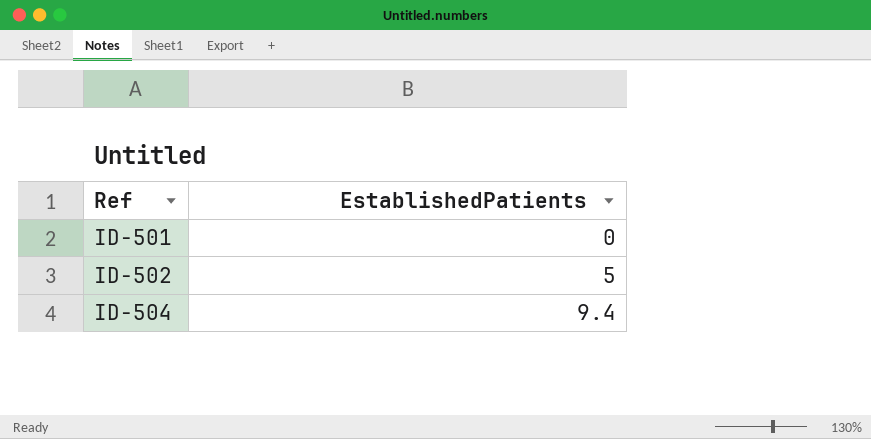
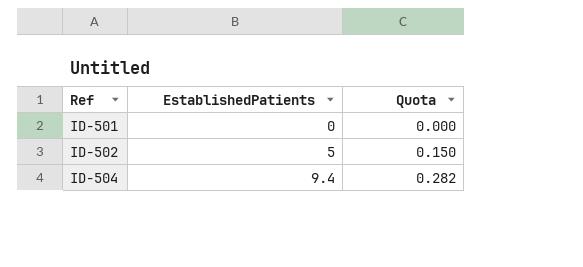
column Quota | formula: none -> [EstablishedPatients] * 0.03

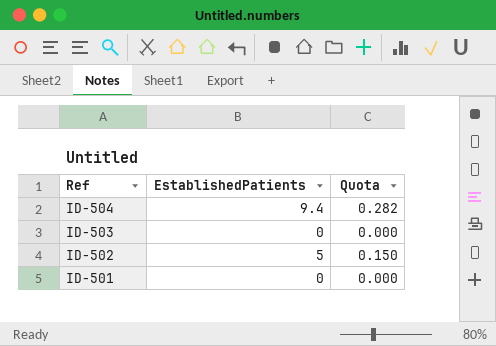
row order: Ref ascending -> Ref descending
row ID-503: none -> 0 | 0.000

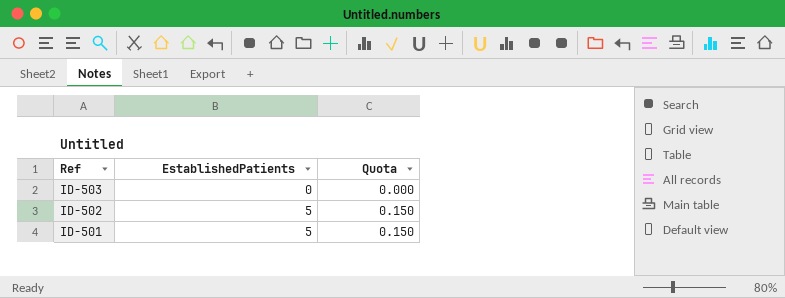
row ID-504: 9.4 | 0.282 -> none
ID-501 | EstablishedPatients: 0 -> 5
ID-501 | Quota: 0.000 -> 0.150

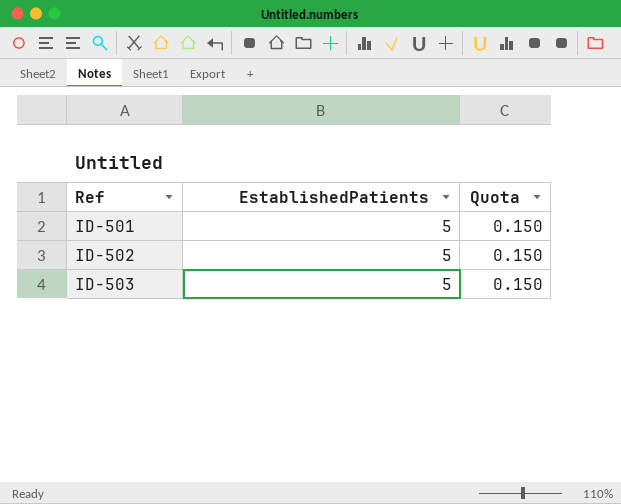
row order: Ref descending -> Ref ascending
ID-503 | EstablishedPatients: 0 -> 5
ID-503 | Quota: 0.000 -> 0.150

